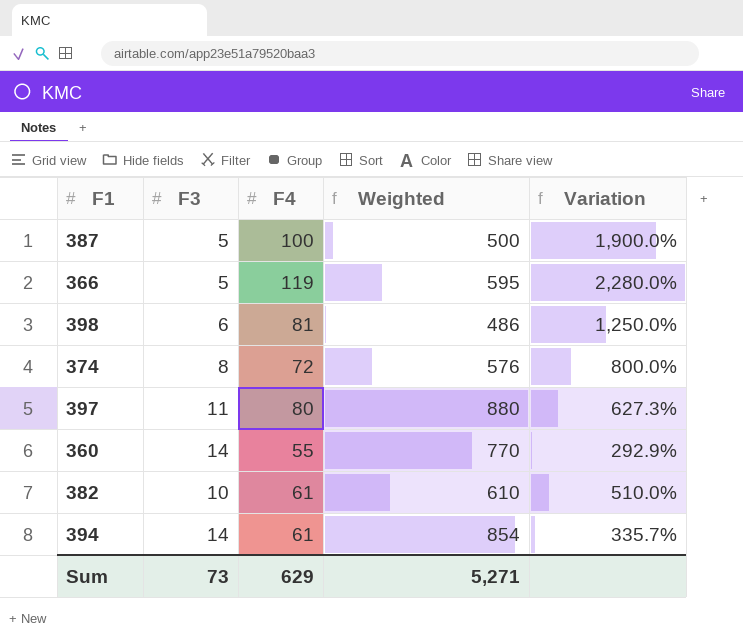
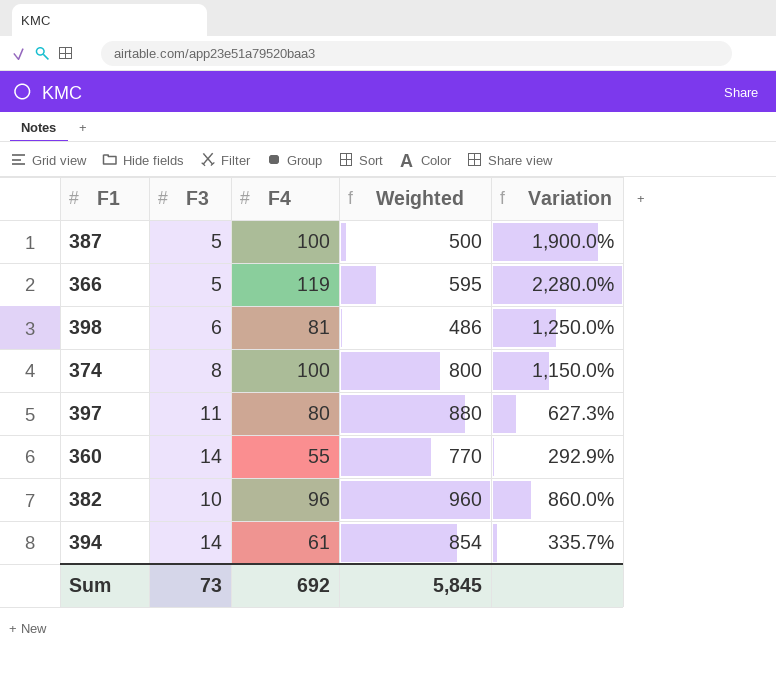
374 | F4: 72 -> 100
374 | Weighted: 576 -> 800
374 | Variation: 800.0% -> 1,150.0%
382 | F4: 61 -> 96
382 | Weighted: 610 -> 960
382 | Variation: 510.0% -> 860.0%
Sum | F4: 629 -> 692
Sum | Weighted: 5,271 -> 5,845

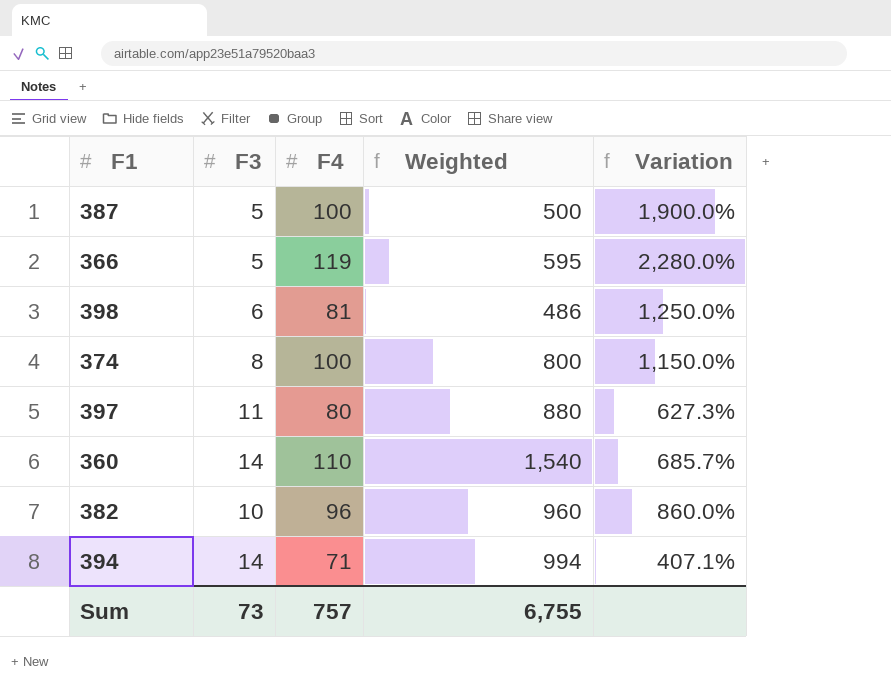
360 | F4: 55 -> 110
360 | Weighted: 770 -> 1,540
360 | Variation: 292.9% -> 685.7%
394 | F4: 61 -> 71
394 | Weighted: 854 -> 994
394 | Variation: 335.7% -> 407.1%
Sum | F4: 692 -> 757
Sum | Weighted: 5,845 -> 6,755

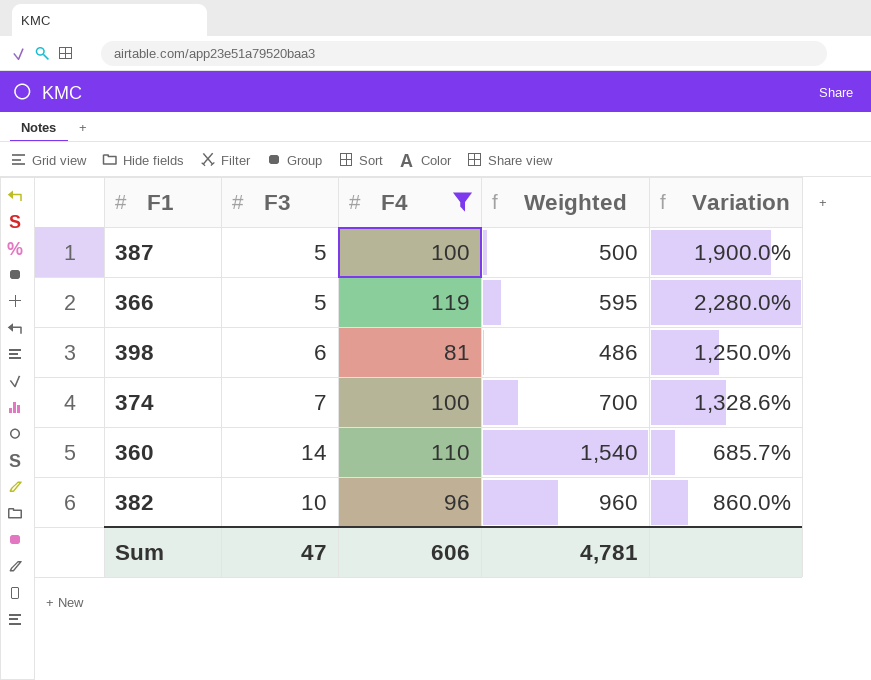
filter: none -> F4 >= 81
374 | F3: 8 -> 7
374 | Weighted: 800 -> 700
374 | Variation: 1,150.0% -> 1,328.6%
Sum | F3: 73 -> 47
Sum | F4: 757 -> 606
Sum | Weighted: 6,755 -> 4,781

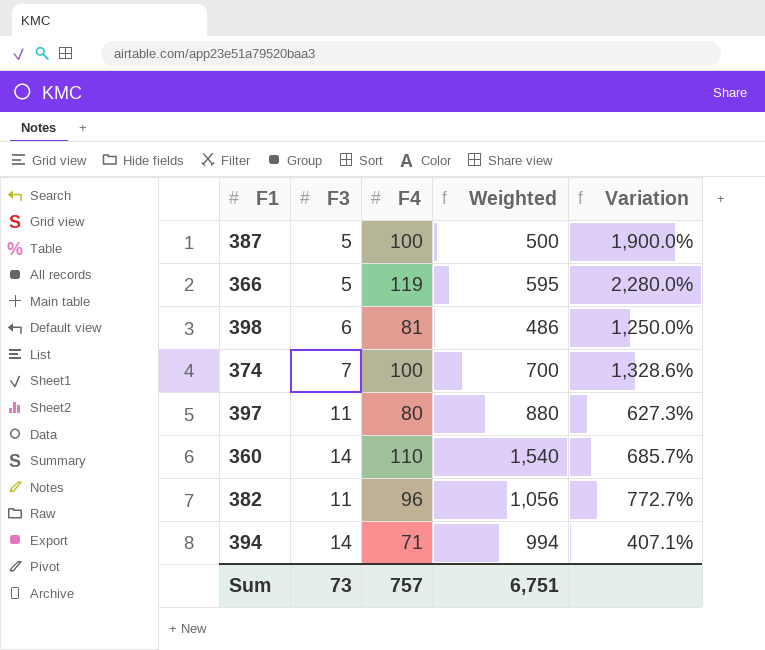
filter: F4 >= 81 -> none
382 | F3: 10 -> 11
382 | Weighted: 960 -> 1,056
382 | Variation: 860.0% -> 772.7%
Sum | F3: 47 -> 73
Sum | F4: 606 -> 757
Sum | Weighted: 4,781 -> 6,751

